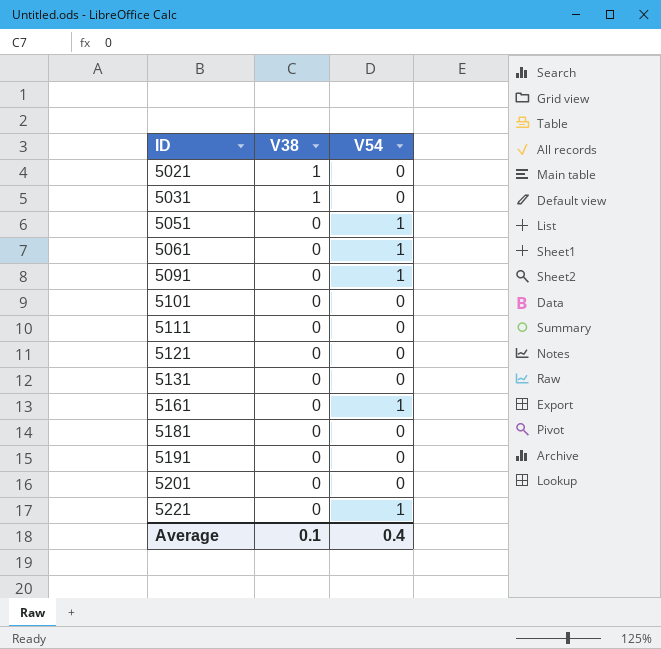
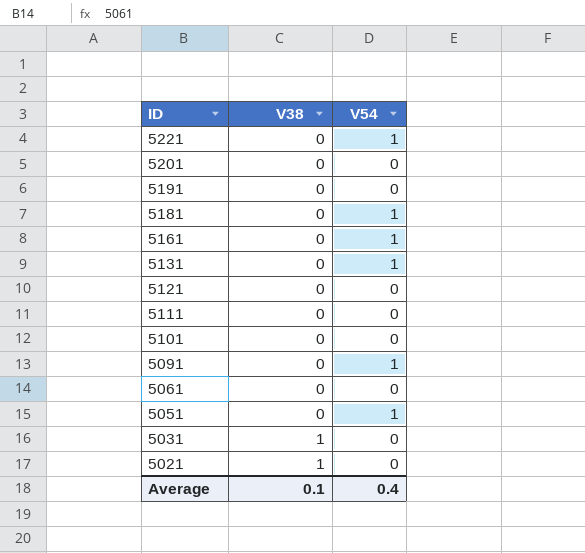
row order: ID ascending -> ID descending
5181 | V54: 0 -> 1
5131 | V54: 0 -> 1
5061 | V54: 1 -> 0

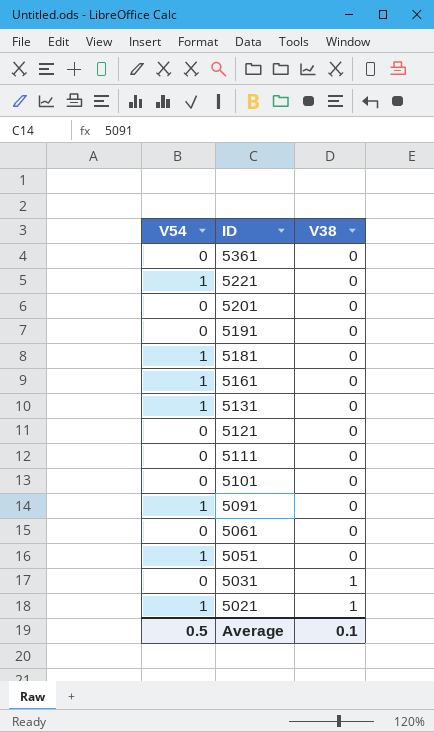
column V54 | position: 3 -> 1
row 5361: none -> 0 | 0
5021 | V54: 0 -> 1
Average | V54: 0.4 -> 0.5

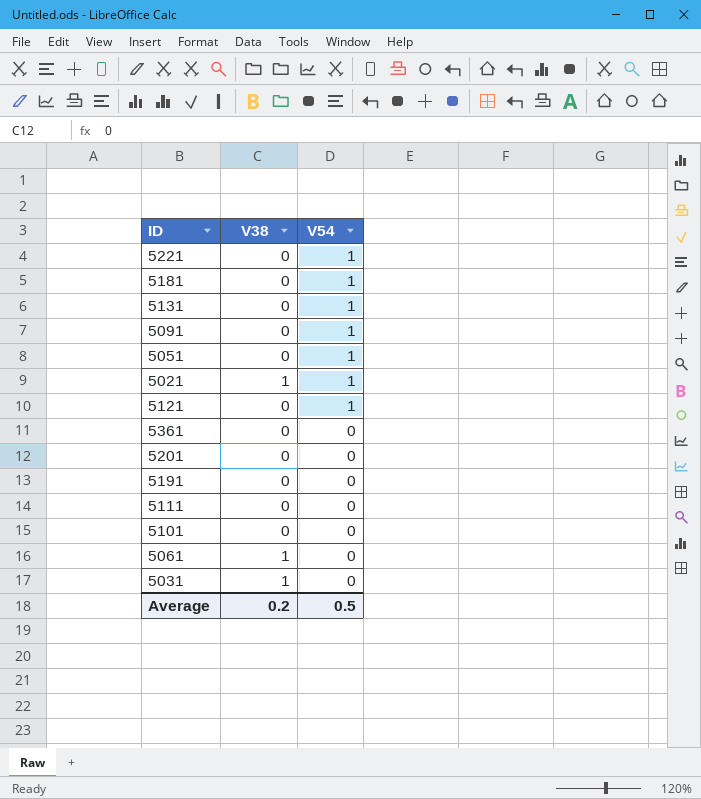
row order: ID descending -> V54 descending
column V54 | position: 1 -> 3
row 5161: 1 | 0 -> none
5121 | V54: 0 -> 1
5061 | V38: 0 -> 1
Average | V38: 0.1 -> 0.2

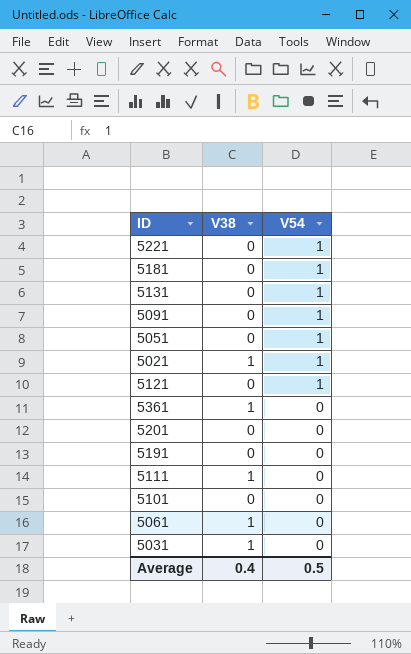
5361 | V38: 0 -> 1
5111 | V38: 0 -> 1
Average | V38: 0.2 -> 0.4

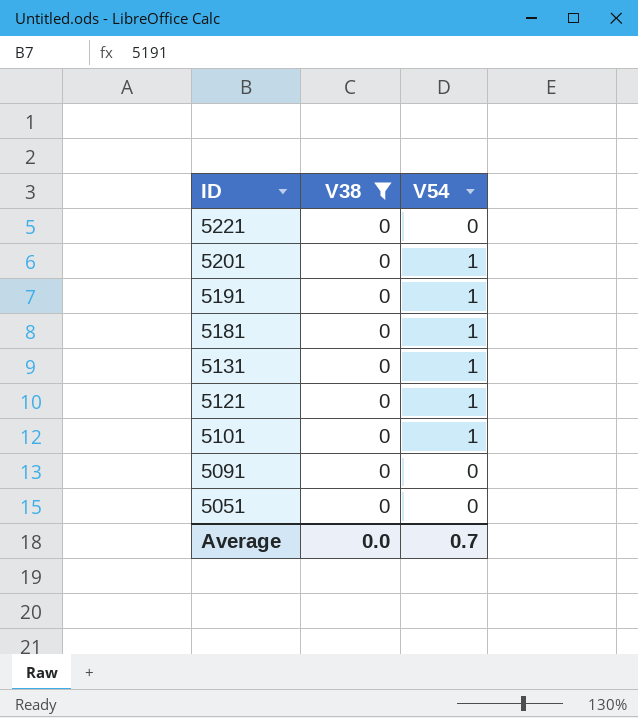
filter: none -> V38 = 0
row order: V54 descending -> ID descending
5221 | V54: 1 -> 0
5201 | V54: 0 -> 1
5191 | V54: 0 -> 1
5101 | V54: 0 -> 1
5091 | V54: 1 -> 0
5051 | V54: 1 -> 0
Average | V38: 0.4 -> 0.0
Average | V54: 0.5 -> 0.7

